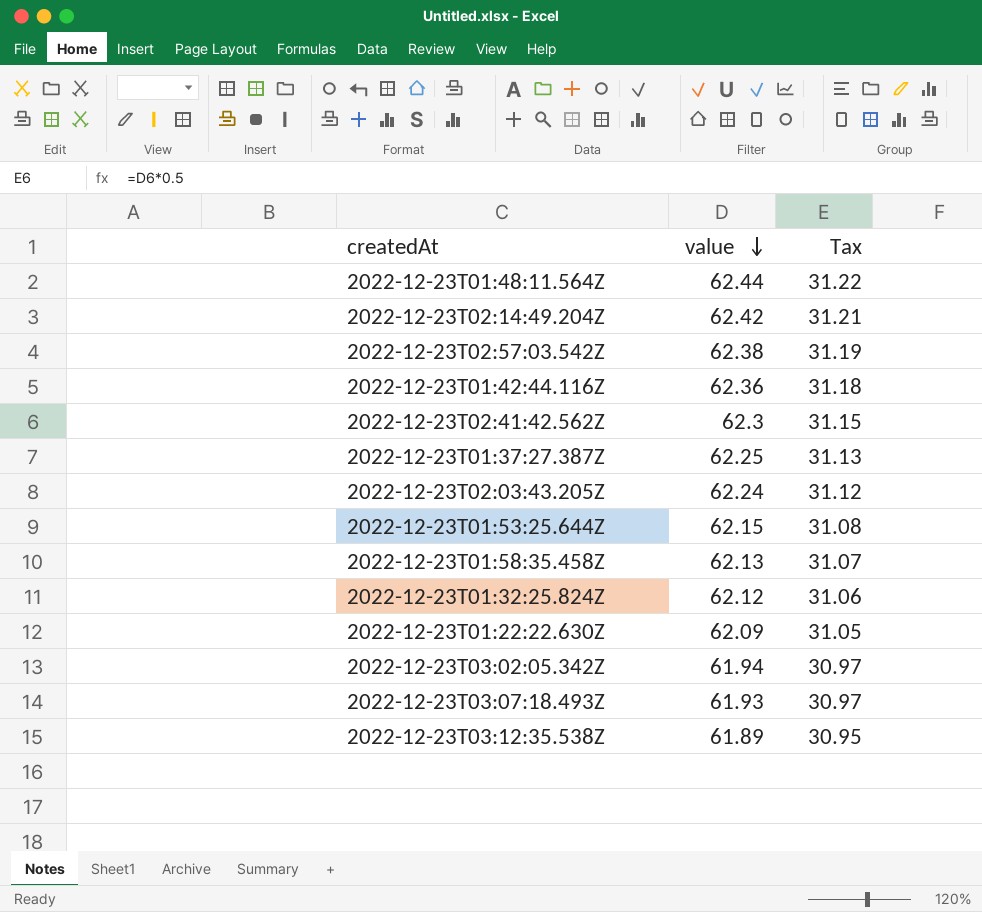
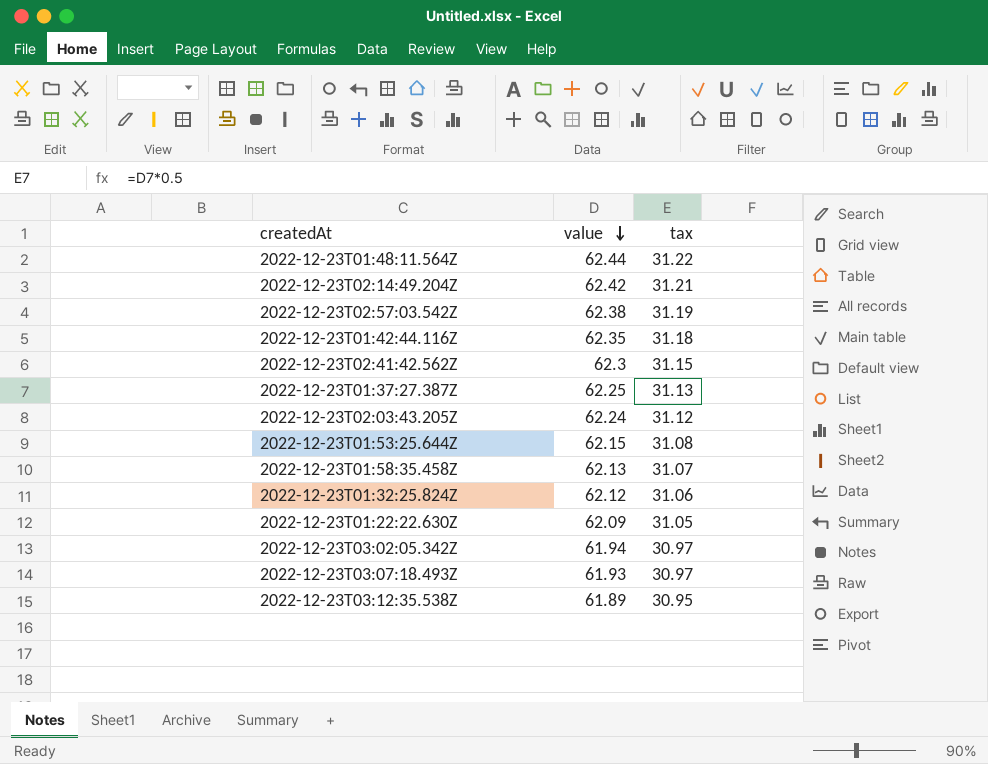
column name: Tax -> tax
2022-12-23T01:42:44.116Z | value: 62.36 -> 62.35

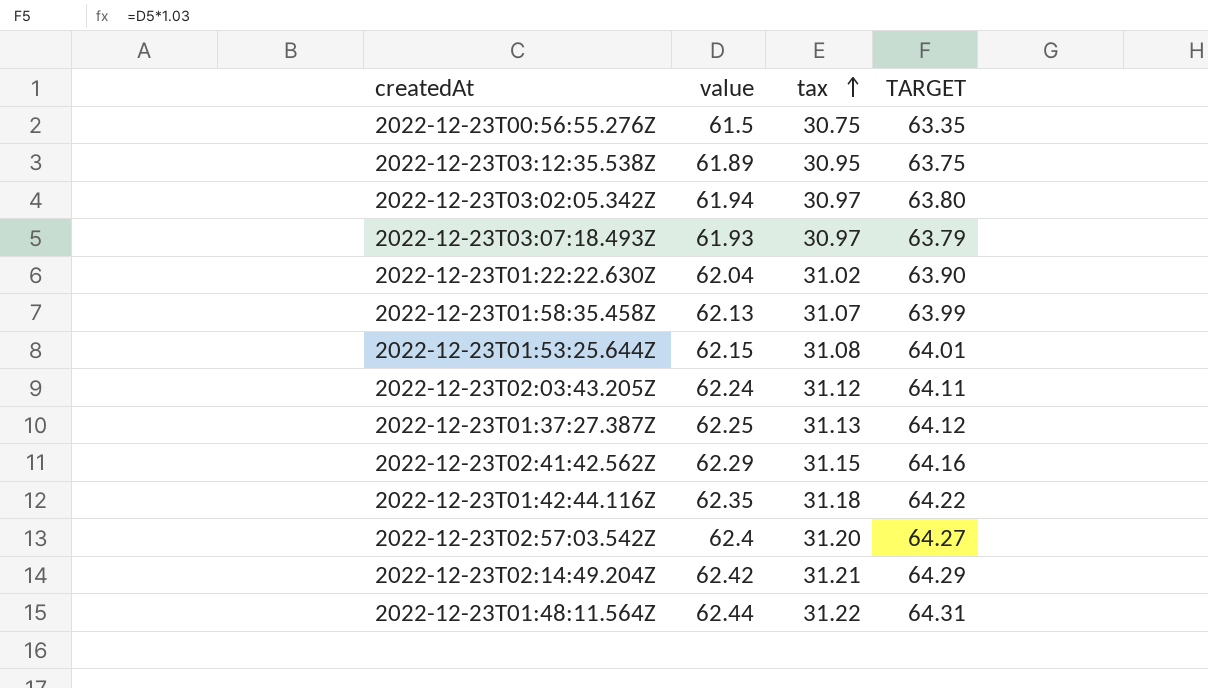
row order: value descending -> tax ascending
column TARGET | formula: none -> [value] * 1.03
row 2022-12-23T01:32:25.824Z: 62.12 | 31.06 -> none
row 2022-12-23T00:56:55.276Z: none -> 61.5 | 30.75 | 63.35
2022-12-23T01:22:22.630Z | value: 62.09 -> 62.04
2022-12-23T01:22:22.630Z | tax: 31.05 -> 31.02
2022-12-23T02:41:42.562Z | value: 62.3 -> 62.29
2022-12-23T02:57:03.542Z | value: 62.38 -> 62.4
2022-12-23T02:57:03.542Z | tax: 31.19 -> 31.20

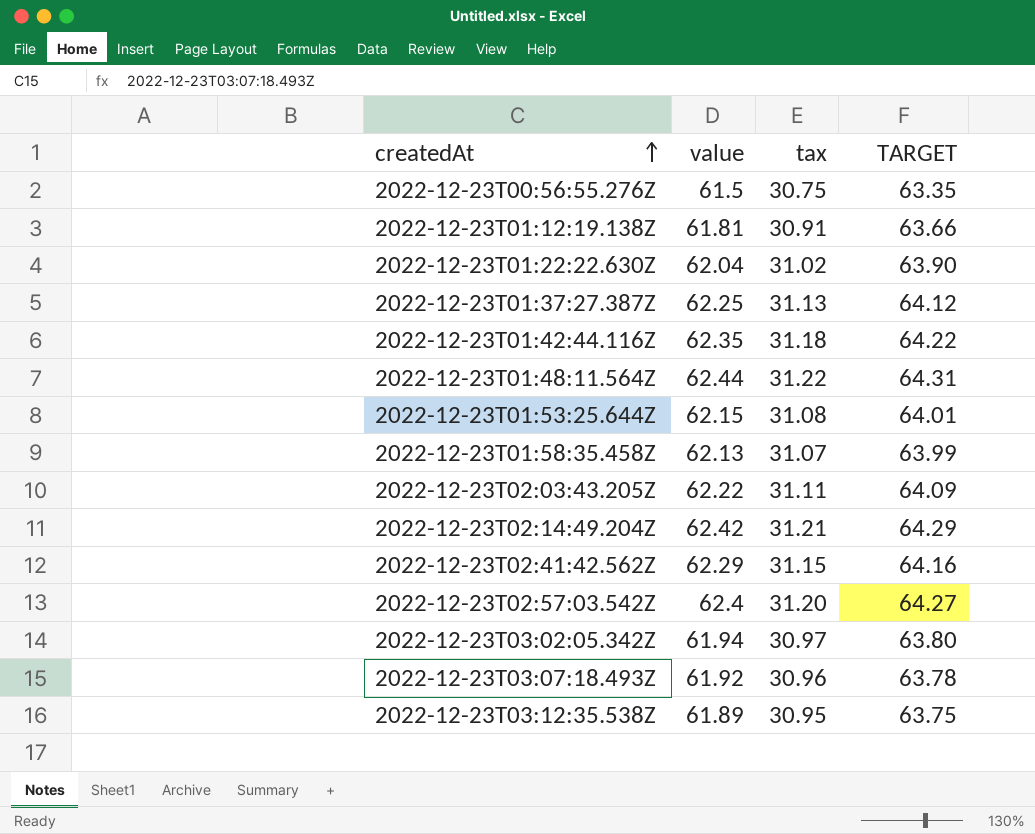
row order: tax ascending -> createdAt ascending
row 2022-12-23T01:12:19.138Z: none -> 61.81 | 30.91 | 63.66
2022-12-23T02:03:43.205Z | value: 62.24 -> 62.22
2022-12-23T02:03:43.205Z | tax: 31.12 -> 31.11
2022-12-23T02:03:43.205Z | TARGET: 64.11 -> 64.09
2022-12-23T03:07:18.493Z | value: 61.93 -> 61.92
2022-12-23T03:07:18.493Z | tax: 30.97 -> 30.96
2022-12-23T03:07:18.493Z | TARGET: 63.79 -> 63.78

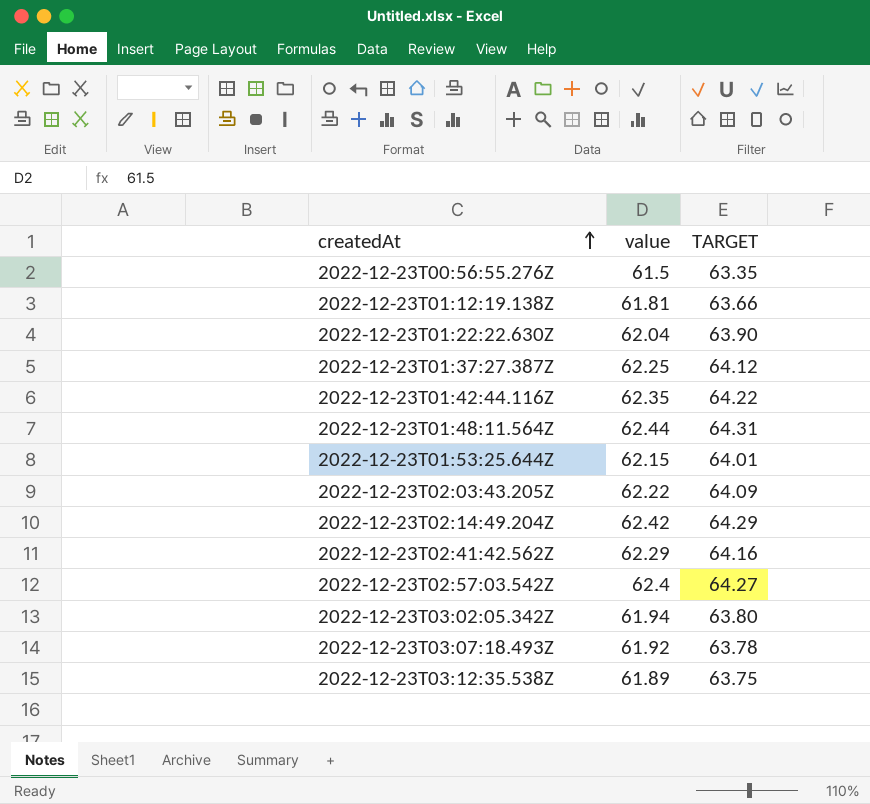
column tax | formula: [value] * 0.5 -> none
row 2022-12-23T01:58:35.458Z: 62.13 | 31.07 | 63.99 -> none

